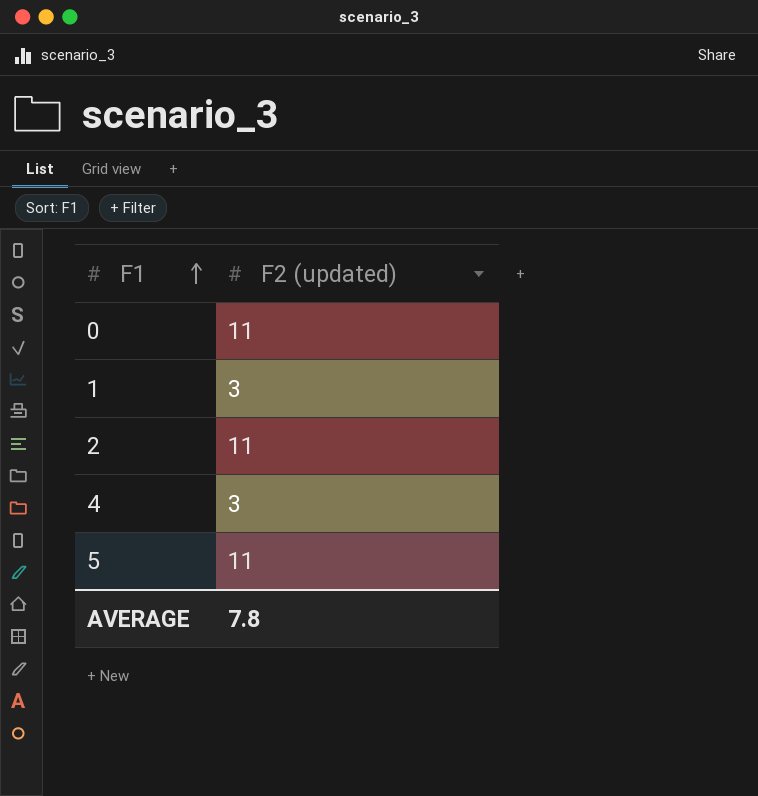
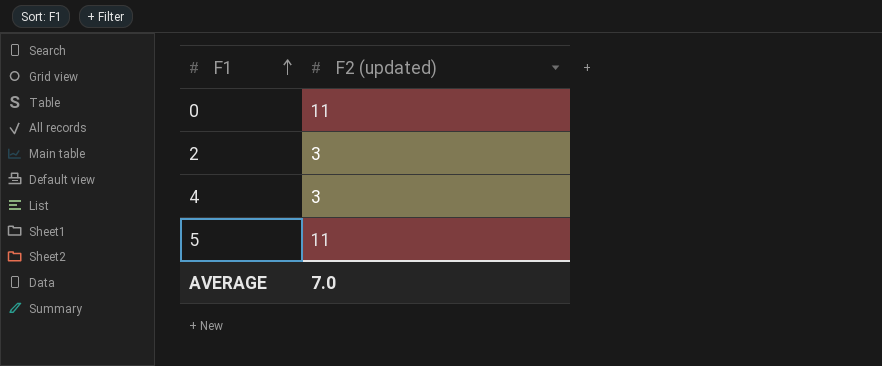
row 1: 3 -> none
2 | F2 (updated): 11 -> 3
AVERAGE | F2 (updated): 7.8 -> 7.0

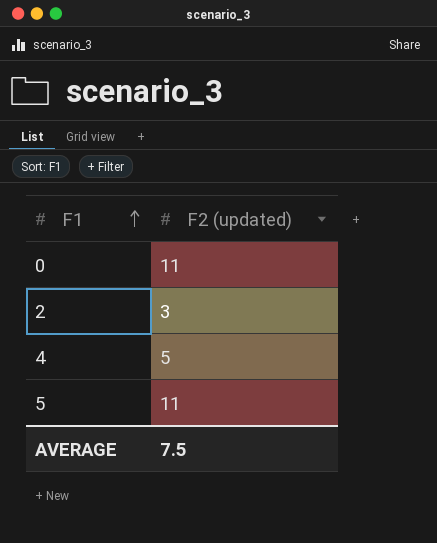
4 | F2 (updated): 3 -> 5
AVERAGE | F2 (updated): 7.0 -> 7.5

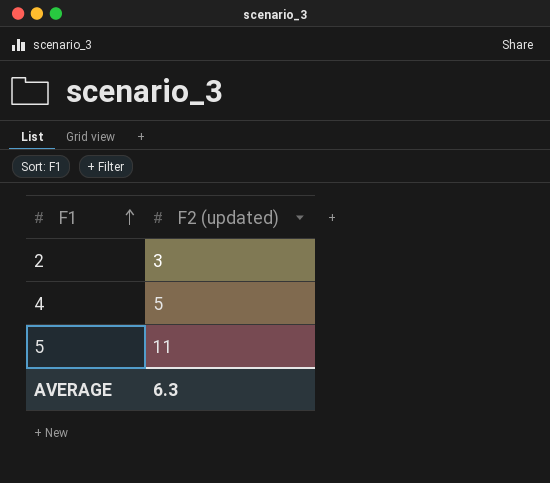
row 0: 11 -> none
AVERAGE | F2 (updated): 7.5 -> 6.3

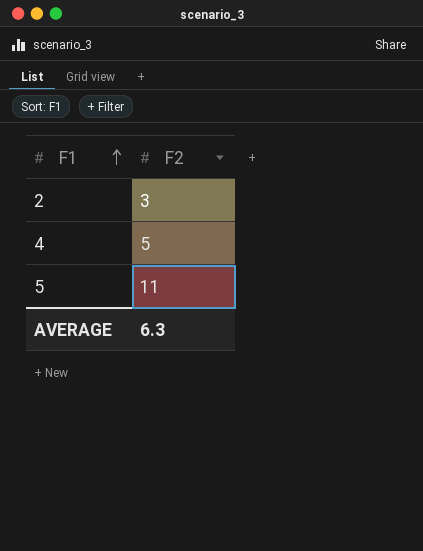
column name: F2 (updated) -> F2

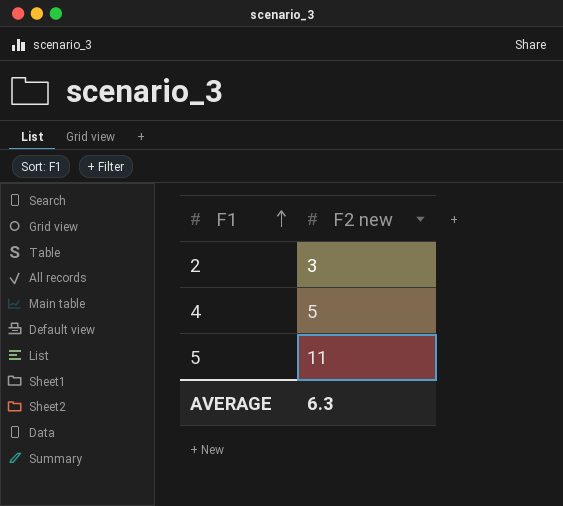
column name: F2 -> F2 new

